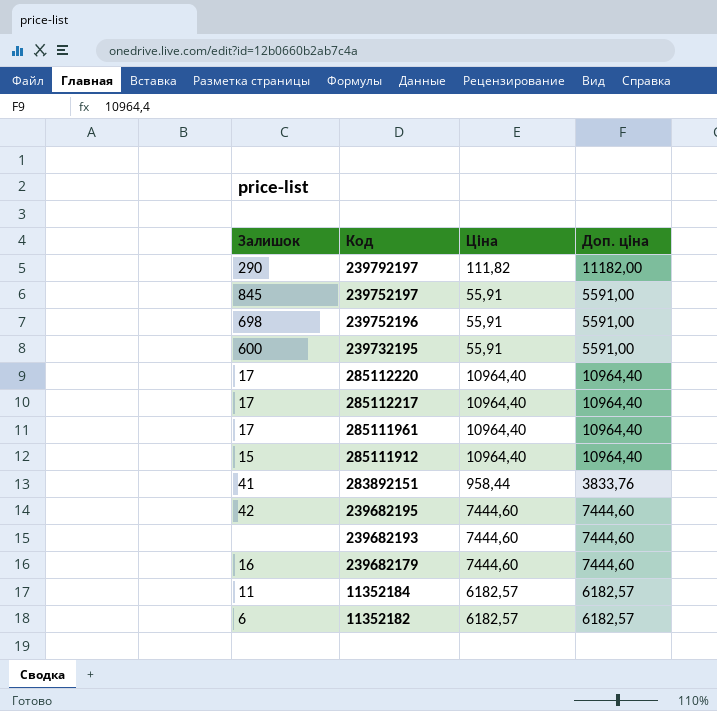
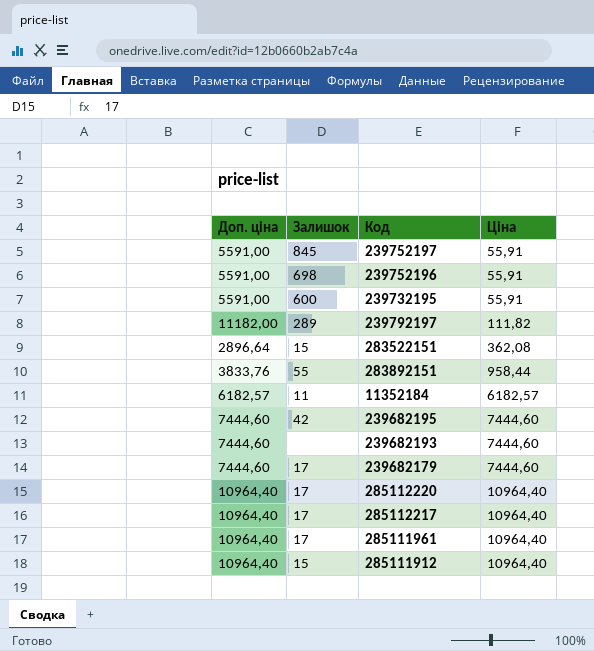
row order: none -> Ціна ascending
column Доп. ціна | position: 4 -> 1
row 11352182: 6 | 6182,57 | 6182,57 -> none
239792197 | Залишок: 290 -> 289
row 283522151: none -> 2896,64 | 15 | 362,08
283892151 | Залишок: 41 -> 55
239682179 | Залишок: 16 -> 17

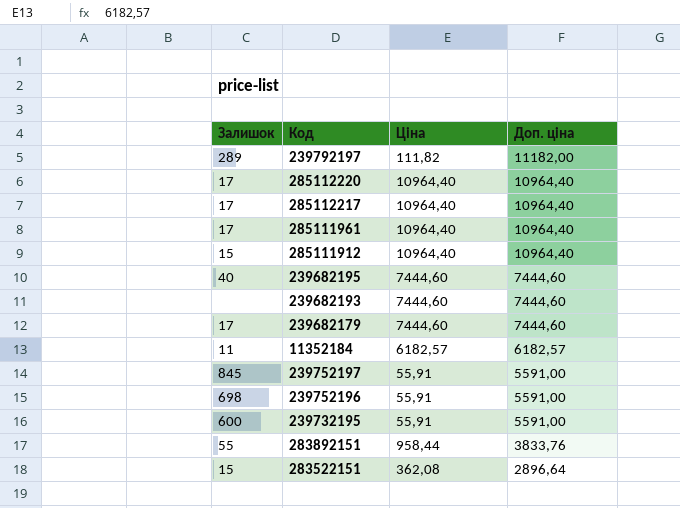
row order: Ціна ascending -> Доп. ціна descending
column Доп. ціна | position: 1 -> 4
239682195 | Залишок: 42 -> 40

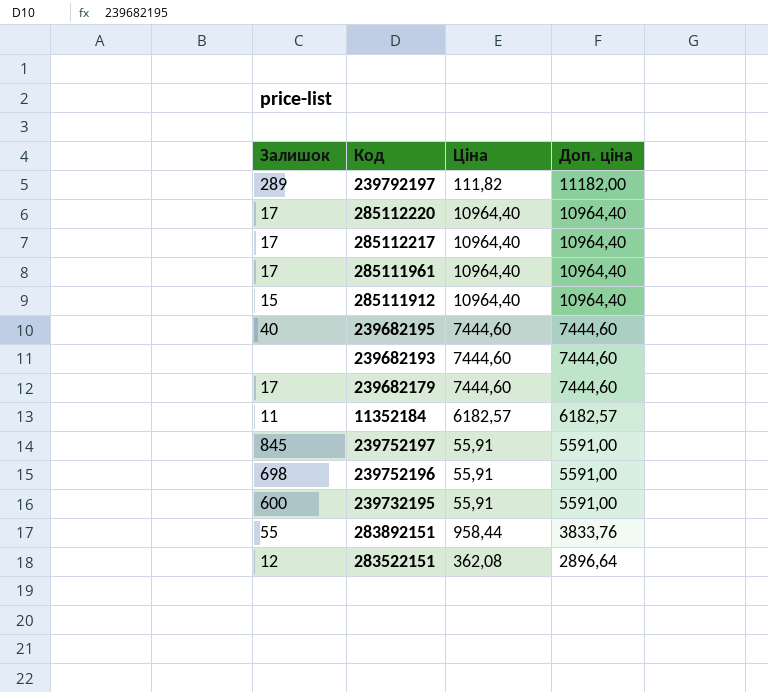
283522151 | Залишок: 15 -> 12

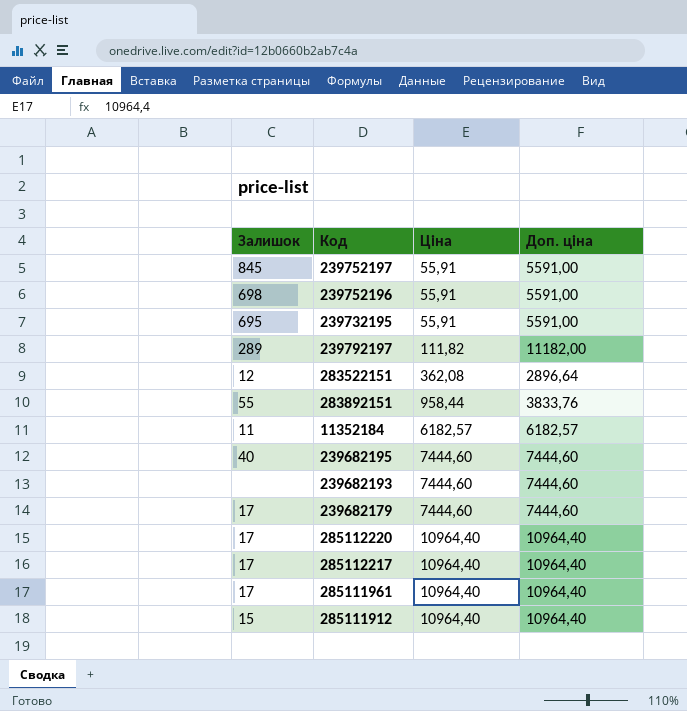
row order: Доп. ціна descending -> Ціна ascending
239732195 | Залишок: 600 -> 695

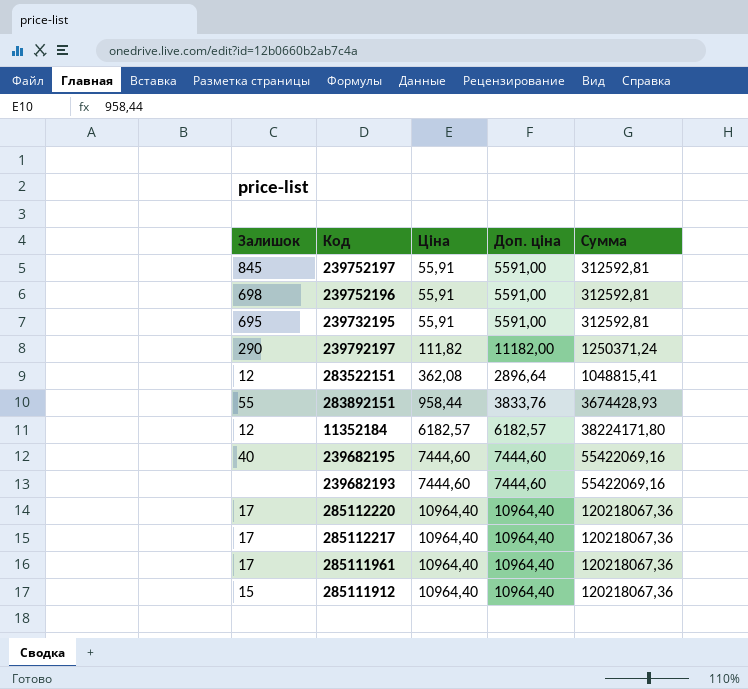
column Сумма | formula: none -> [Ціна] * [Доп. ціна]
row 239682179: 17 | 7444,60 | 7444,60 -> none
239792197 | Залишок: 289 -> 290
11352184 | Залишок: 11 -> 12

